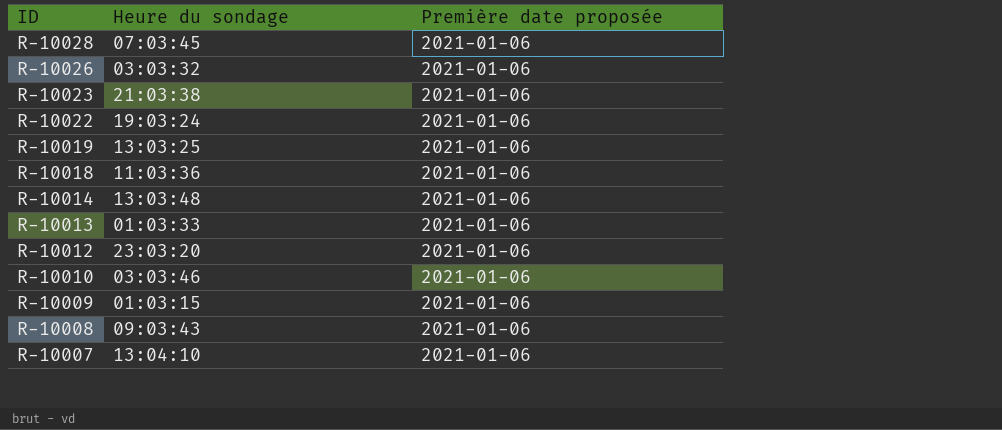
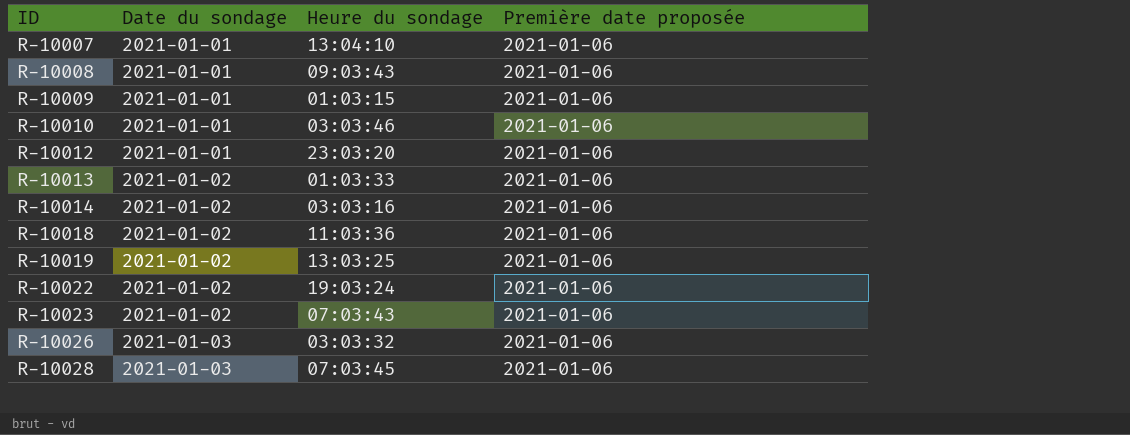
row order: ID descending -> ID ascending
column Date du sondage | position: none -> 2
R-10014 | Heure du sondage: 13:03:48 -> 03:03:16
R-10023 | Heure du sondage: 21:03:38 -> 07:03:43

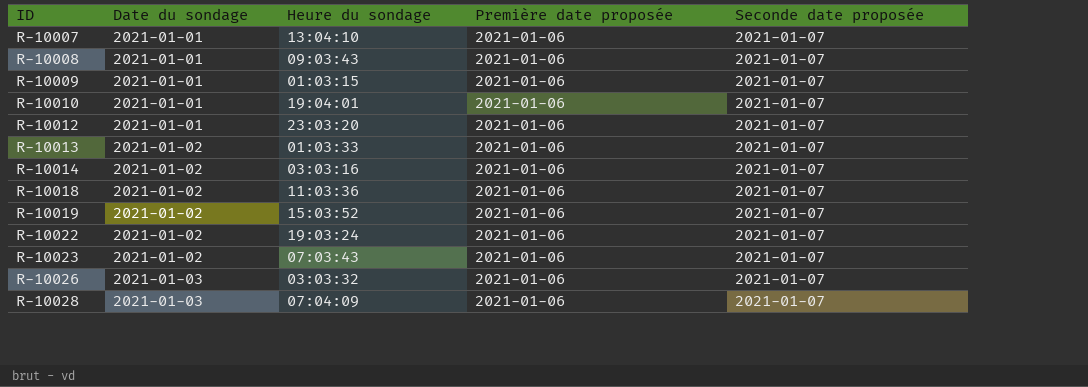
column Seconde date proposée | position: none -> 5
R-10010 | Heure du sondage: 03:03:46 -> 19:04:01
R-10019 | Heure du sondage: 13:03:25 -> 15:03:52
R-10028 | Heure du sondage: 07:03:45 -> 07:04:09

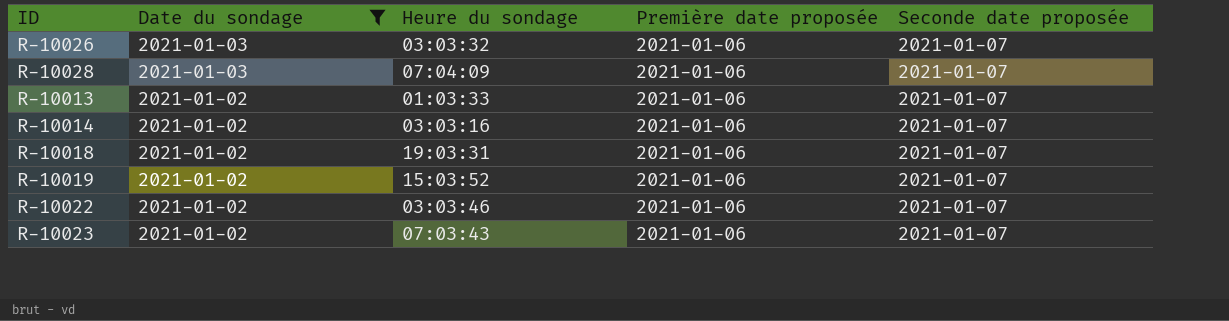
filter: none -> Date du sondage != 2021-01-01
row order: ID ascending -> Date du sondage descending
R-10018 | Heure du sondage: 11:03:36 -> 19:03:31
R-10022 | Heure du sondage: 19:03:24 -> 03:03:46

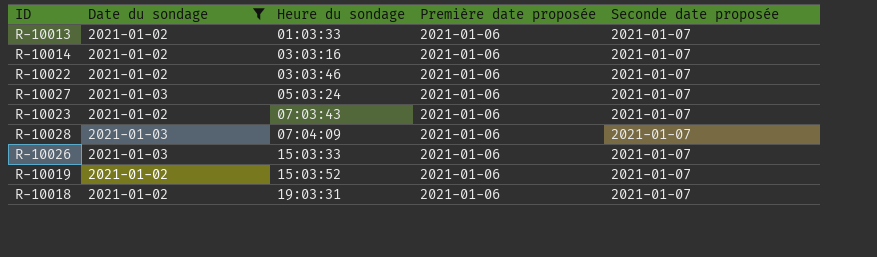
row order: Date du sondage descending -> Heure du sondage ascending
row R-10027: none -> 2021-01-03 | 05:03:24 | 2021-01-06 | 2021-01-07
R-10026 | Heure du sondage: 03:03:32 -> 15:03:33

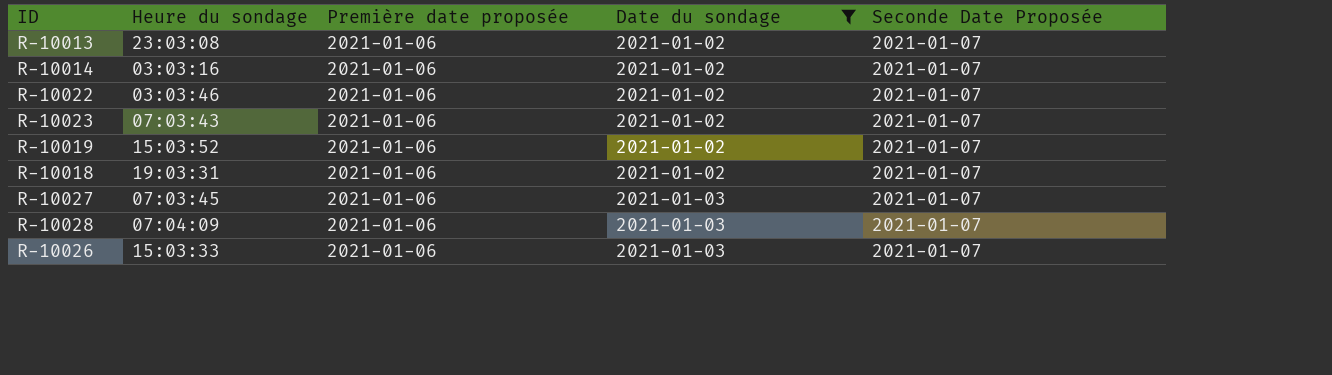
row order: Heure du sondage ascending -> Date du sondage ascending
column Date du sondage | position: 2 -> 4
column name: Seconde date proposée -> Seconde Date Proposée
R-10013 | Heure du sondage: 01:03:33 -> 23:03:08
R-10027 | Heure du sondage: 05:03:24 -> 07:03:45

